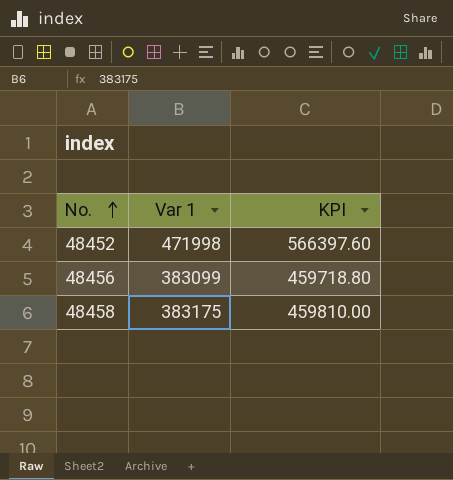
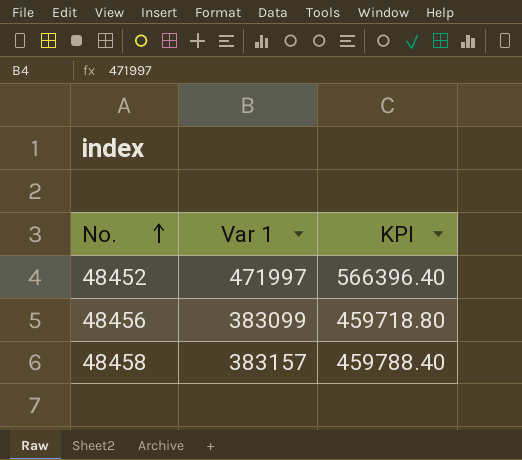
48452 | Var 1: 471998 -> 471997
48452 | KPI: 566397.60 -> 566396.40
48458 | Var 1: 383175 -> 383157
48458 | KPI: 459810.00 -> 459788.40

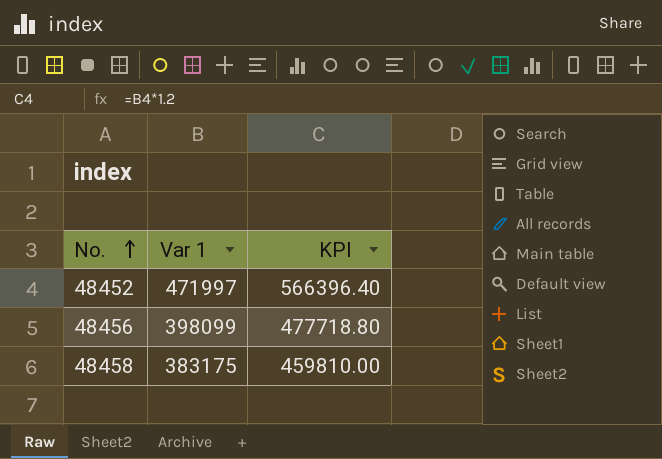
48456 | Var 1: 383099 -> 398099
48456 | KPI: 459718.80 -> 477718.80
48458 | Var 1: 383157 -> 383175
48458 | KPI: 459788.40 -> 459810.00

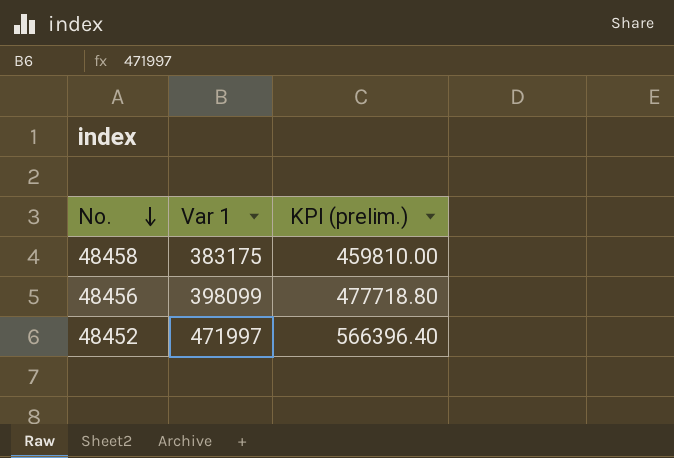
row order: No. ascending -> No. descending
column name: KPI -> KPI (prelim.)

